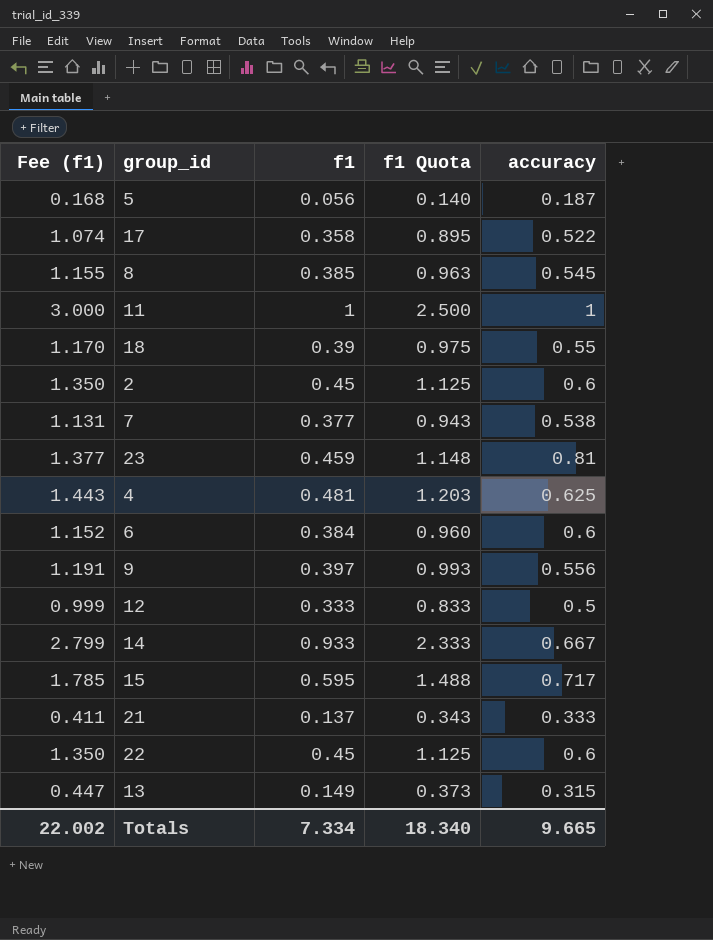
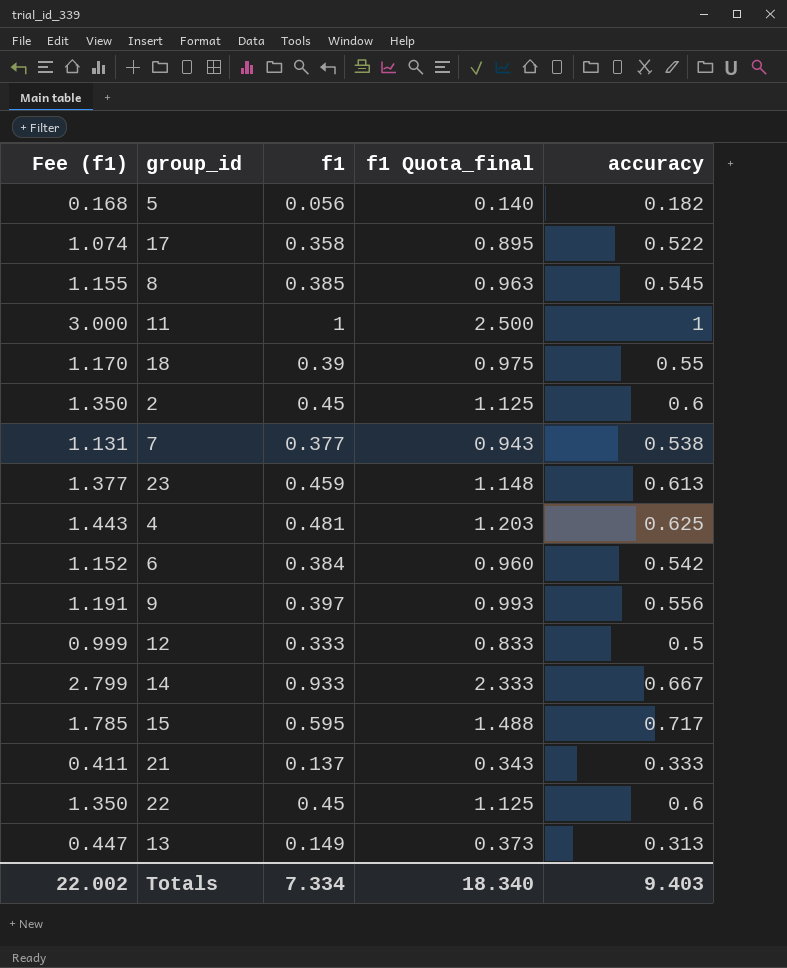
column name: f1 Quota -> f1 Quota_final
5 | accuracy: 0.187 -> 0.182
23 | accuracy: 0.81 -> 0.613
6 | accuracy: 0.6 -> 0.542
13 | accuracy: 0.315 -> 0.313
Totals | accuracy: 9.665 -> 9.403

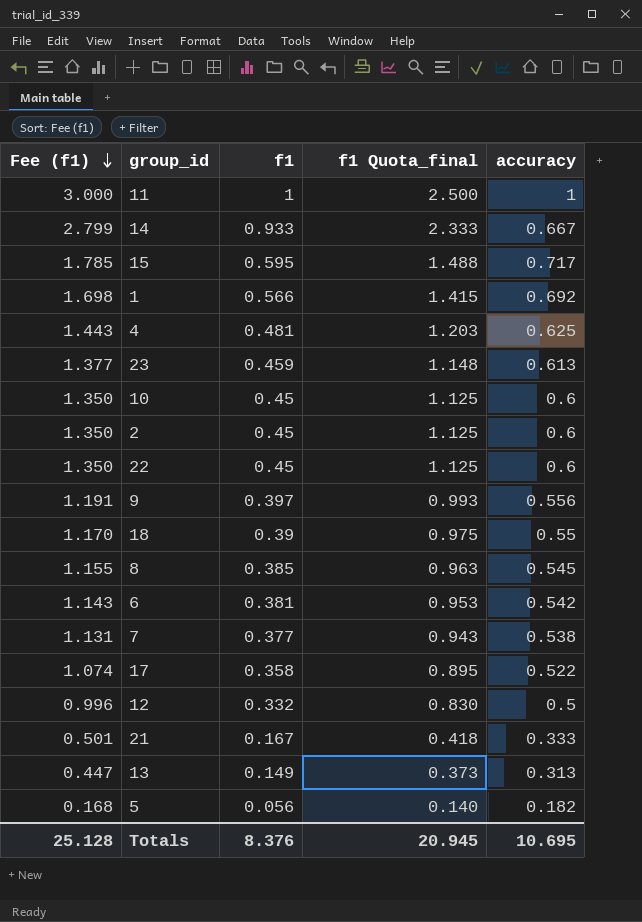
row order: none -> Fee (f1) descending
row 1: none -> 1.698 | 0.566 | 1.415 | 0.692
row 10: none -> 1.350 | 0.45 | 1.125 | 0.6
6 | Fee (f1): 1.152 -> 1.143
6 | f1: 0.384 -> 0.381
6 | f1 Quota_final: 0.960 -> 0.953
12 | Fee (f1): 0.999 -> 0.996
12 | f1: 0.333 -> 0.332
12 | f1 Quota_final: 0.833 -> 0.830
21 | Fee (f1): 0.411 -> 0.501
21 | f1: 0.137 -> 0.167
21 | f1 Quota_final: 0.343 -> 0.418
Totals | Fee (f1): 22.002 -> 25.128
Totals | f1: 7.334 -> 8.376
Totals | f1 Quota_final: 18.340 -> 20.945
Totals | accuracy: 9.403 -> 10.695

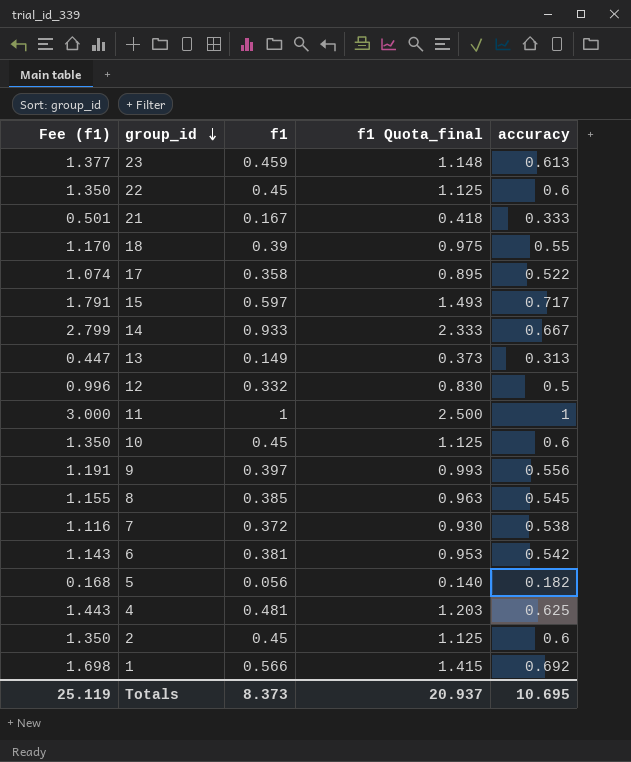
row order: Fee (f1) descending -> group_id descending
15 | Fee (f1): 1.785 -> 1.791
15 | f1: 0.595 -> 0.597
15 | f1 Quota_final: 1.488 -> 1.493
7 | Fee (f1): 1.131 -> 1.116
7 | f1: 0.377 -> 0.372
7 | f1 Quota_final: 0.943 -> 0.930
Totals | Fee (f1): 25.128 -> 25.119
Totals | f1: 8.376 -> 8.373
Totals | f1 Quota_final: 20.945 -> 20.937

